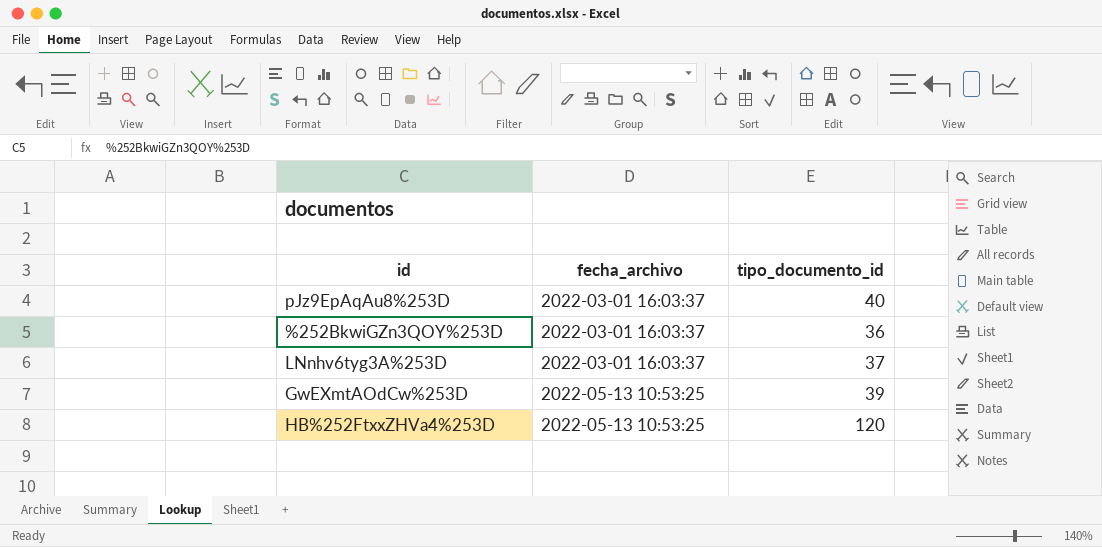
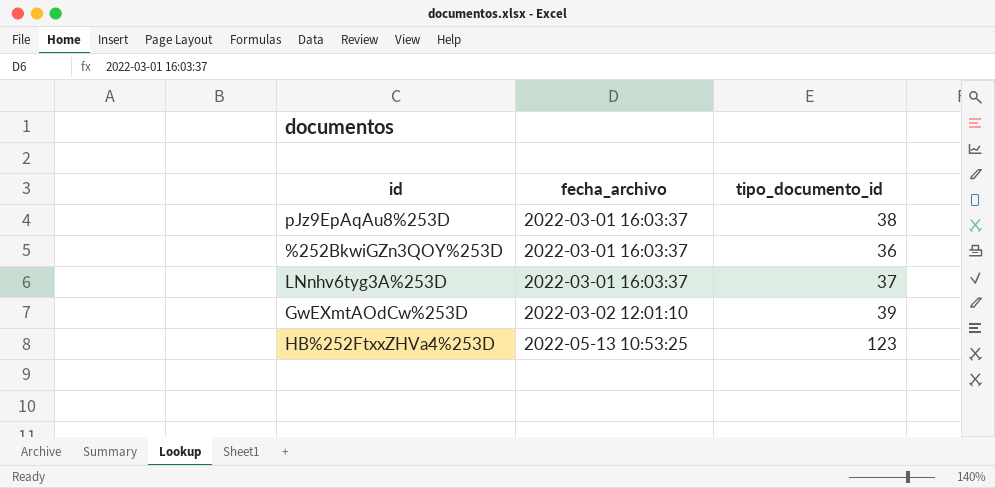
pJz9EpAqAu8%253D | tipo_documento_id: 40 -> 38
GwEXmtAOdCw%253D | fecha_archivo: 2022-05-13 10:53:25 -> 2022-03-02 12:01:10
HB%252FtxxZHVa4%253D | tipo_documento_id: 120 -> 123

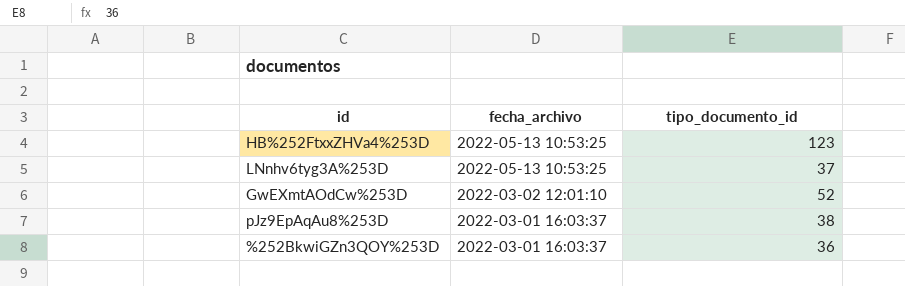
row order: fecha_archivo ascending -> fecha_archivo descending
LNnhv6tyg3A%253D | fecha_archivo: 2022-03-01 16:03:37 -> 2022-05-13 10:53:25
GwEXmtAOdCw%253D | tipo_documento_id: 39 -> 52

